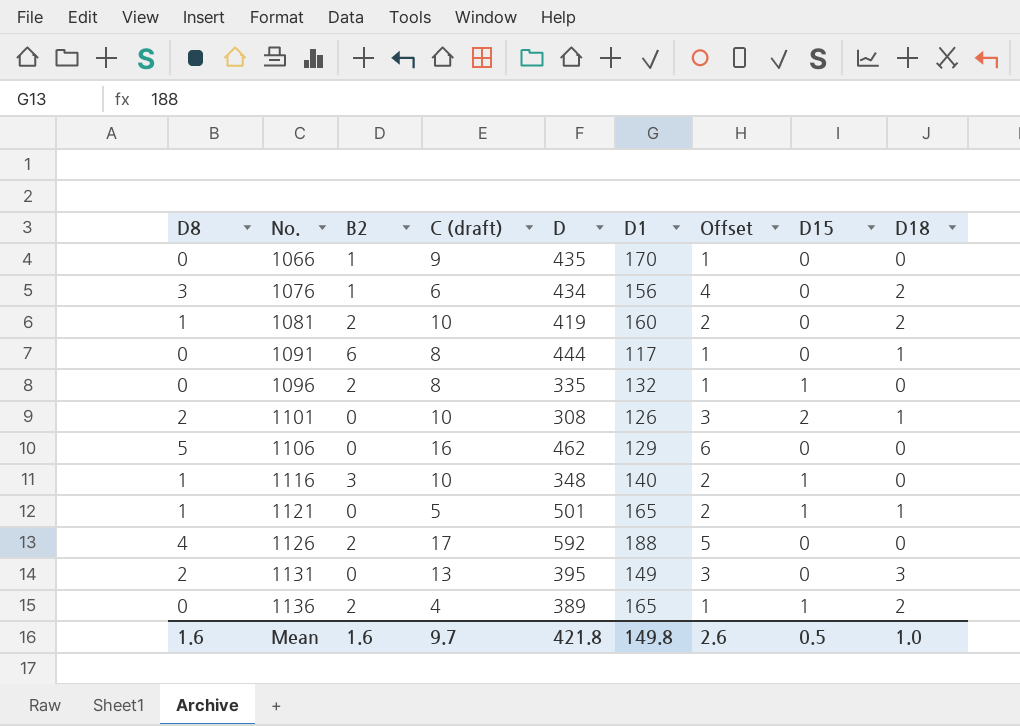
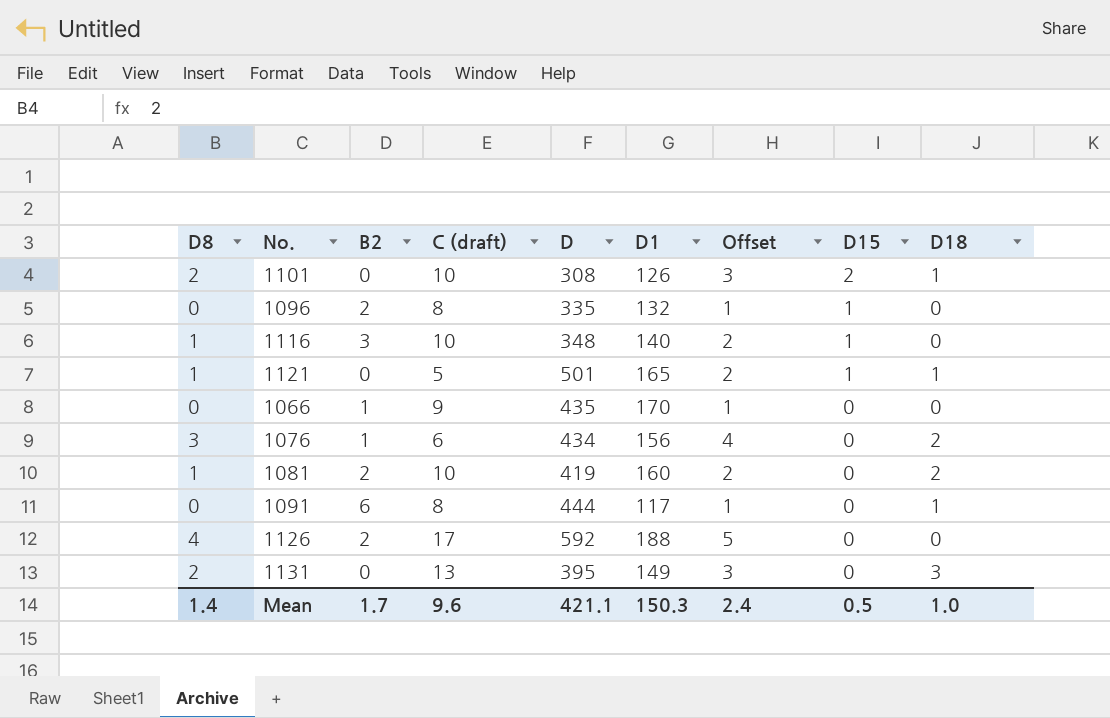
row order: No. ascending -> D15 descending
row 1106: 5 | 0 | 16 | 462 | 129 | 6 | 0 | 0 -> none
row 1136: 0 | 2 | 4 | 389 | 165 | 1 | 1 | 2 -> none
Mean | D8: 1.6 -> 1.4
Mean | B2: 1.6 -> 1.7
Mean | C (draft): 9.7 -> 9.6
Mean | D: 421.8 -> 421.1
Mean | D1: 149.8 -> 150.3
Mean | Offset: 2.6 -> 2.4

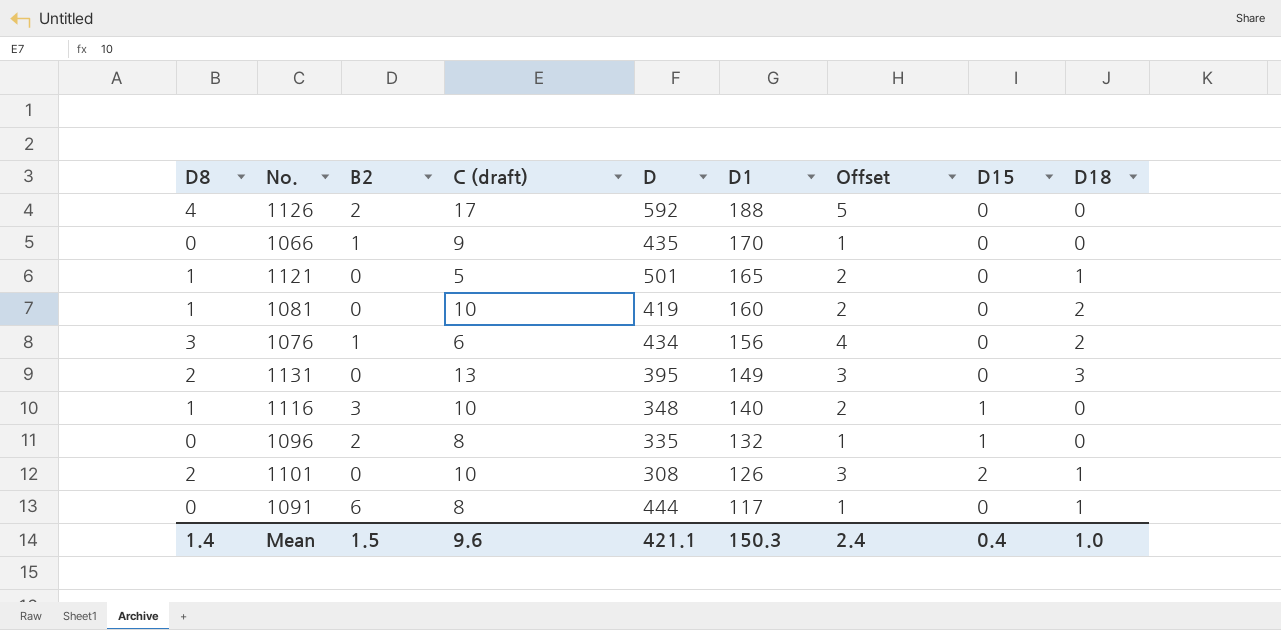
row order: D15 descending -> D1 descending
1121 | D15: 1 -> 0
1081 | B2: 2 -> 0
Mean | B2: 1.7 -> 1.5
Mean | D15: 0.5 -> 0.4

